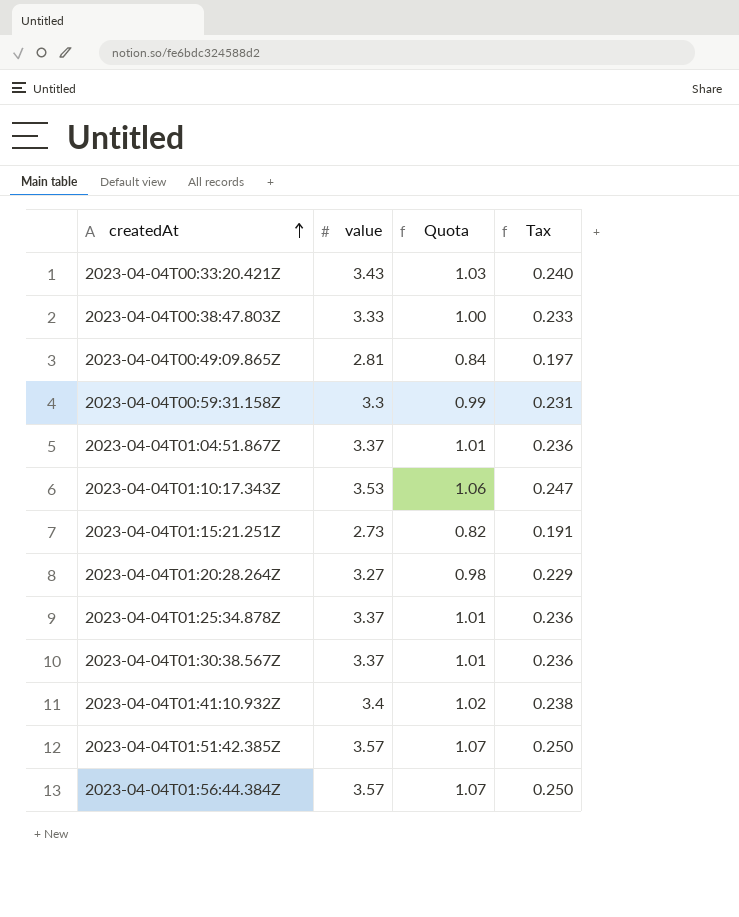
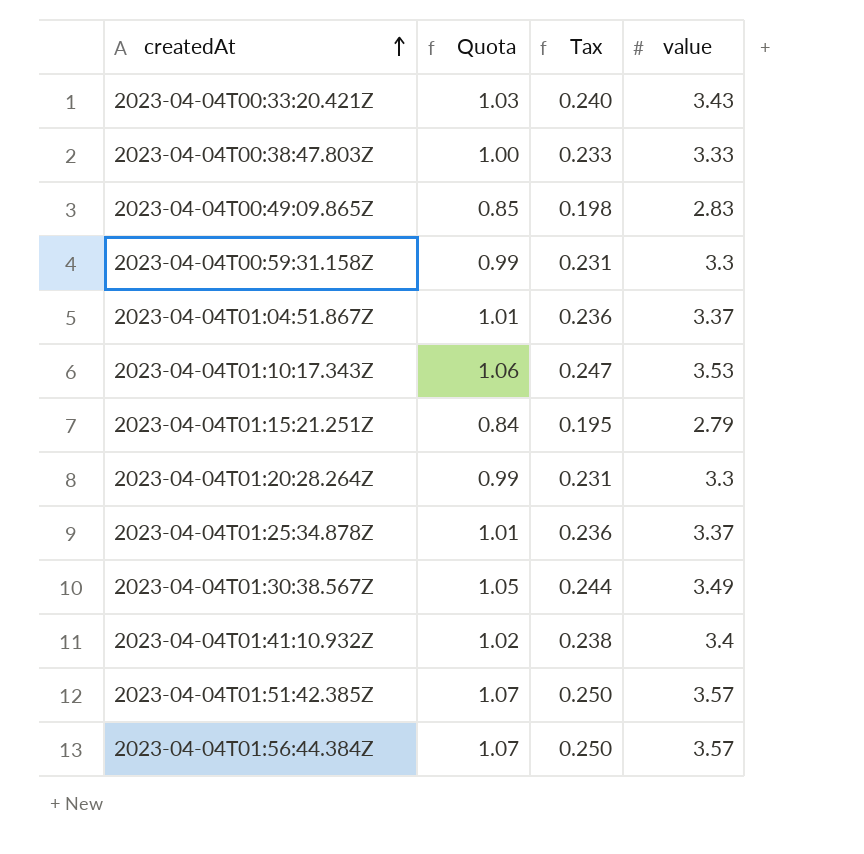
column value | position: 2 -> 4
2023-04-04T00:49:09.865Z | Quota: 0.84 -> 0.85
2023-04-04T00:49:09.865Z | Tax: 0.197 -> 0.198
2023-04-04T00:49:09.865Z | value: 2.81 -> 2.83
2023-04-04T01:15:21.251Z | Quota: 0.82 -> 0.84
2023-04-04T01:15:21.251Z | Tax: 0.191 -> 0.195
2023-04-04T01:15:21.251Z | value: 2.73 -> 2.79
2023-04-04T01:20:28.264Z | Quota: 0.98 -> 0.99
2023-04-04T01:20:28.264Z | Tax: 0.229 -> 0.231
2023-04-04T01:20:28.264Z | value: 3.27 -> 3.3
2023-04-04T01:30:38.567Z | Quota: 1.01 -> 1.05
2023-04-04T01:30:38.567Z | Tax: 0.236 -> 0.244
2023-04-04T01:30:38.567Z | value: 3.37 -> 3.49

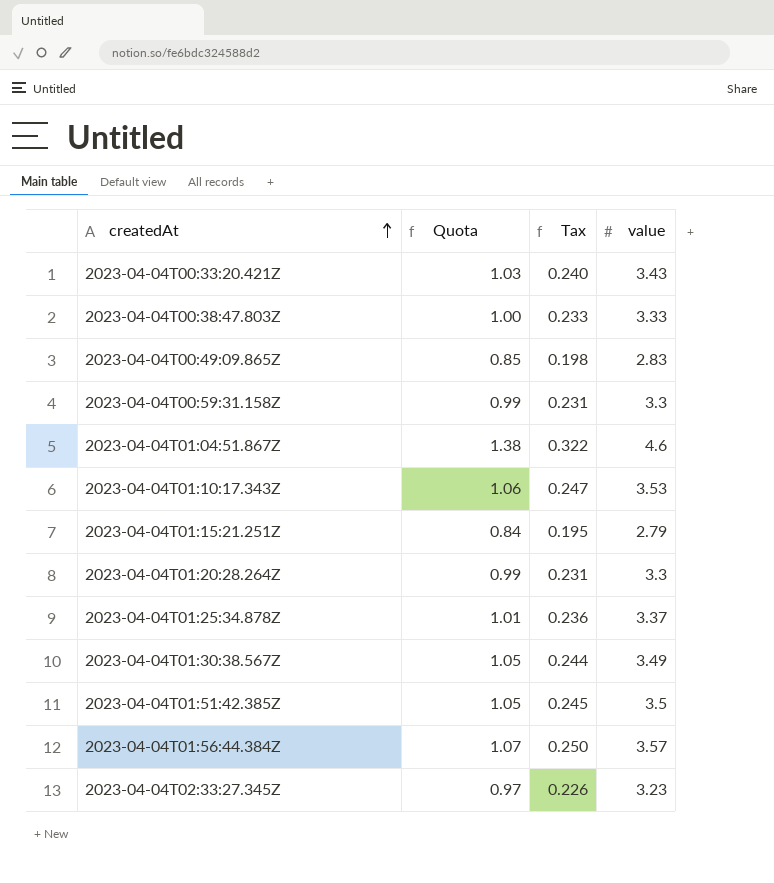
row 2023-04-04T01:41:10.932Z: 1.02 | 0.238 | 3.4 -> none
2023-04-04T01:04:51.867Z | Quota: 1.01 -> 1.38
2023-04-04T01:04:51.867Z | Tax: 0.236 -> 0.322
2023-04-04T01:04:51.867Z | value: 3.37 -> 4.6
2023-04-04T01:51:42.385Z | Quota: 1.07 -> 1.05
2023-04-04T01:51:42.385Z | Tax: 0.250 -> 0.245
2023-04-04T01:51:42.385Z | value: 3.57 -> 3.5
row 2023-04-04T02:33:27.345Z: none -> 0.97 | 0.226 | 3.23

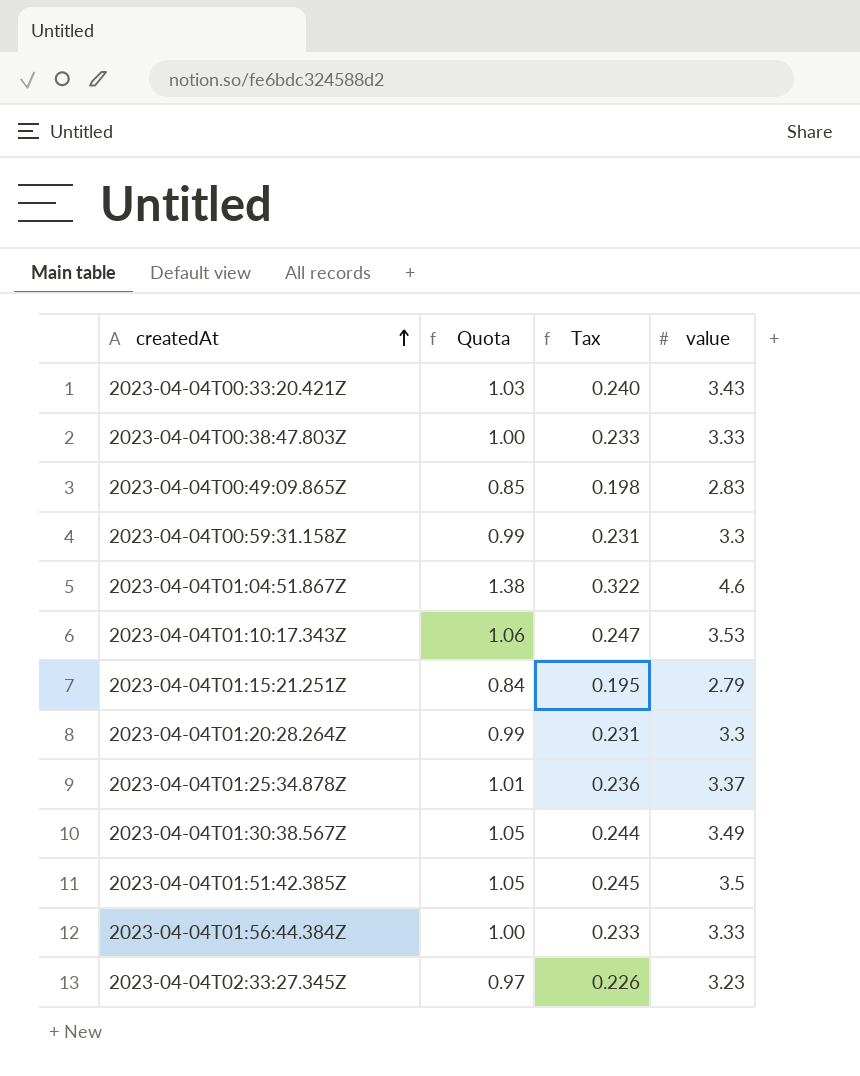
2023-04-04T01:56:44.384Z | Quota: 1.07 -> 1.00
2023-04-04T01:56:44.384Z | Tax: 0.250 -> 0.233
2023-04-04T01:56:44.384Z | value: 3.57 -> 3.33

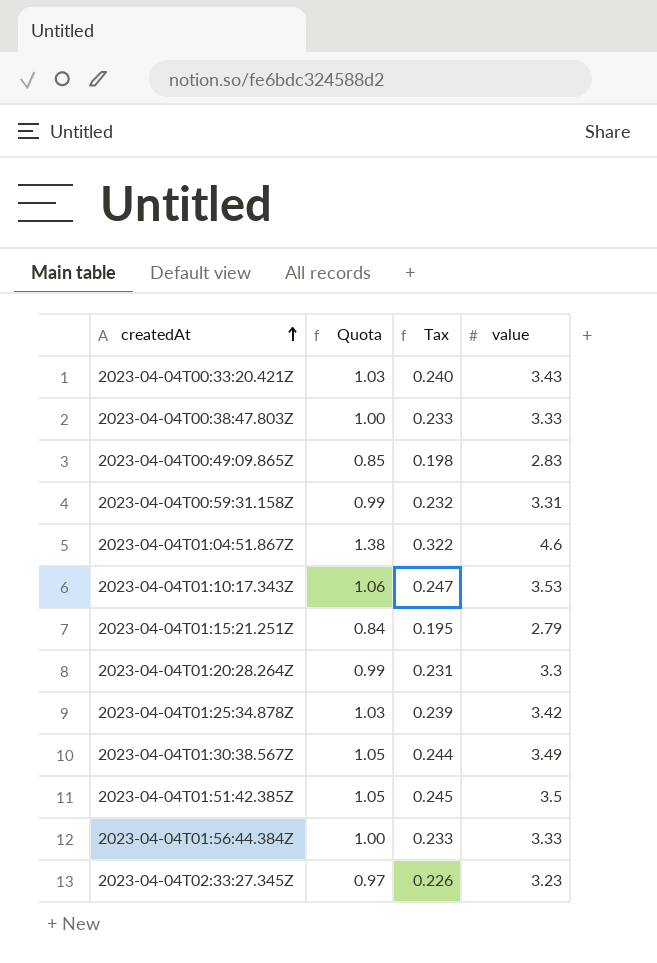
2023-04-04T00:59:31.158Z | Tax: 0.231 -> 0.232
2023-04-04T00:59:31.158Z | value: 3.3 -> 3.31
2023-04-04T01:25:34.878Z | Quota: 1.01 -> 1.03
2023-04-04T01:25:34.878Z | Tax: 0.236 -> 0.239
2023-04-04T01:25:34.878Z | value: 3.37 -> 3.42

